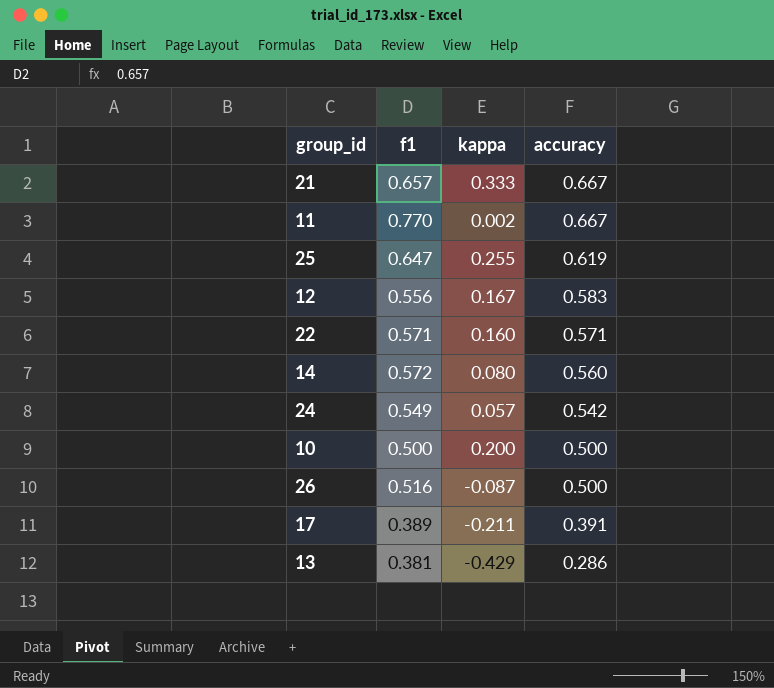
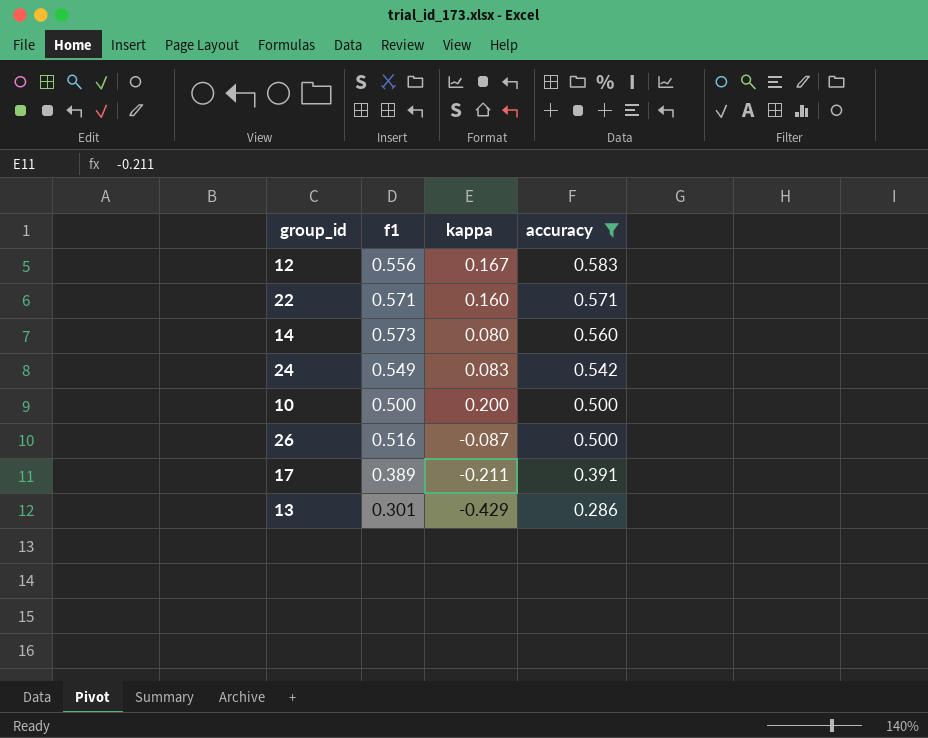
filter: none -> accuracy <= 0.583
14 | f1: 0.572 -> 0.573
24 | kappa: 0.057 -> 0.083
13 | f1: 0.381 -> 0.301

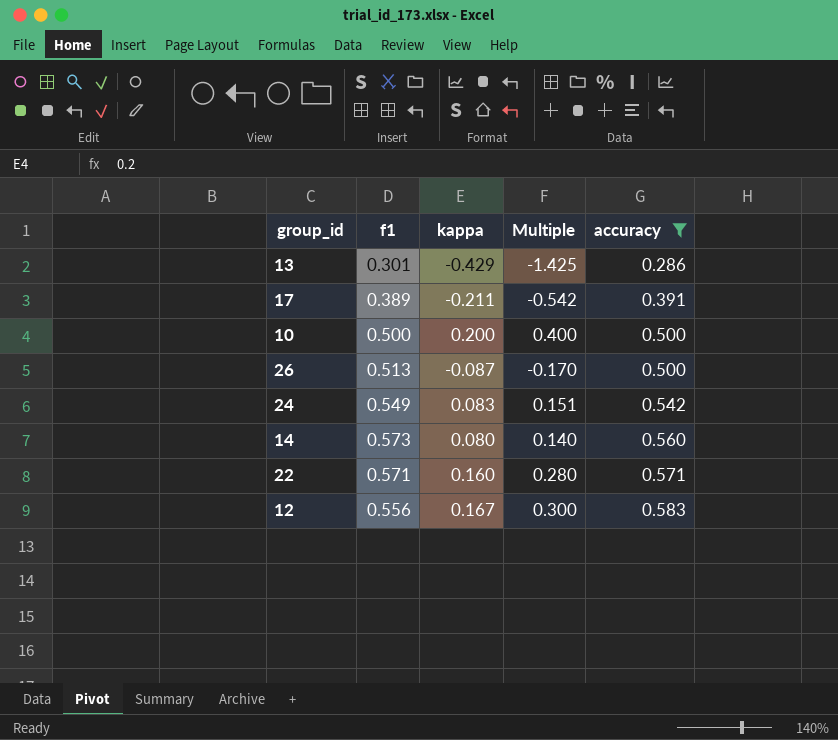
row order: accuracy descending -> accuracy ascending
column Multiple | formula: none -> [kappa] / [f1]
26 | f1: 0.516 -> 0.513

